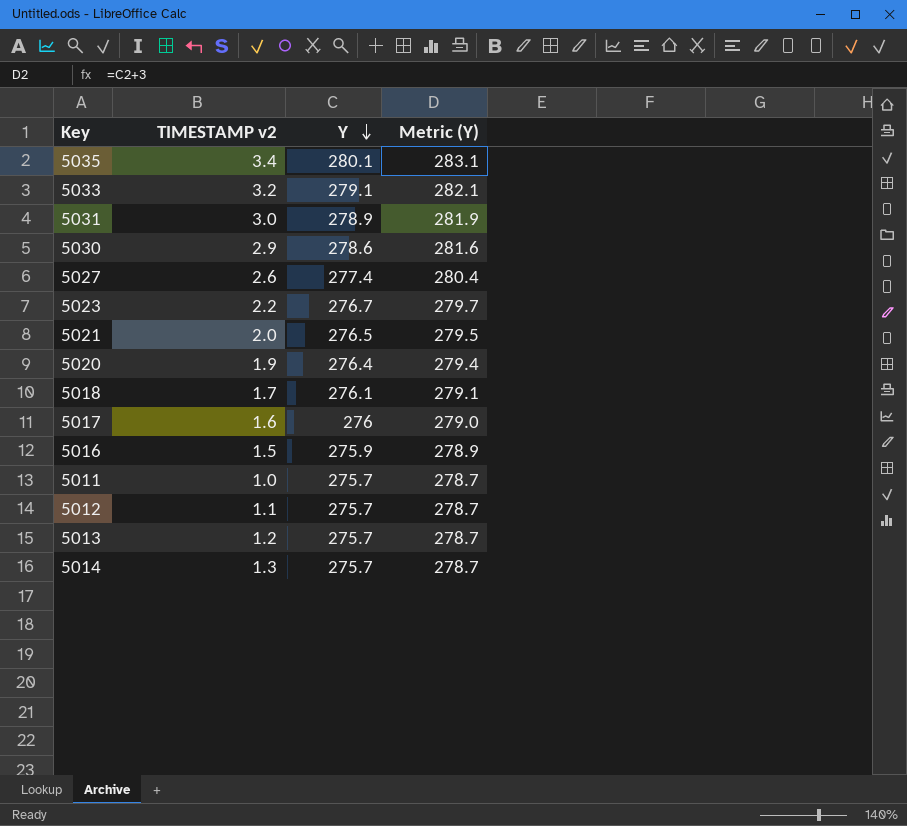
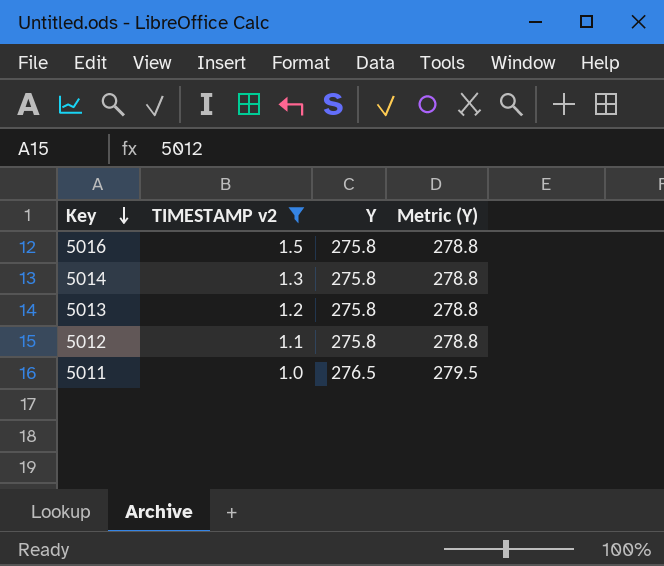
filter: none -> TIMESTAMP v2 <= 1.5
row order: Y descending -> Key descending
5016 | Y: 275.9 -> 275.8
5016 | Metric (Y): 278.9 -> 278.8
5014 | Y: 275.7 -> 275.8
5014 | Metric (Y): 278.7 -> 278.8
5013 | Y: 275.7 -> 275.8
5013 | Metric (Y): 278.7 -> 278.8
5012 | Y: 275.7 -> 275.8
5012 | Metric (Y): 278.7 -> 278.8
5011 | Y: 275.7 -> 276.5
5011 | Metric (Y): 278.7 -> 279.5

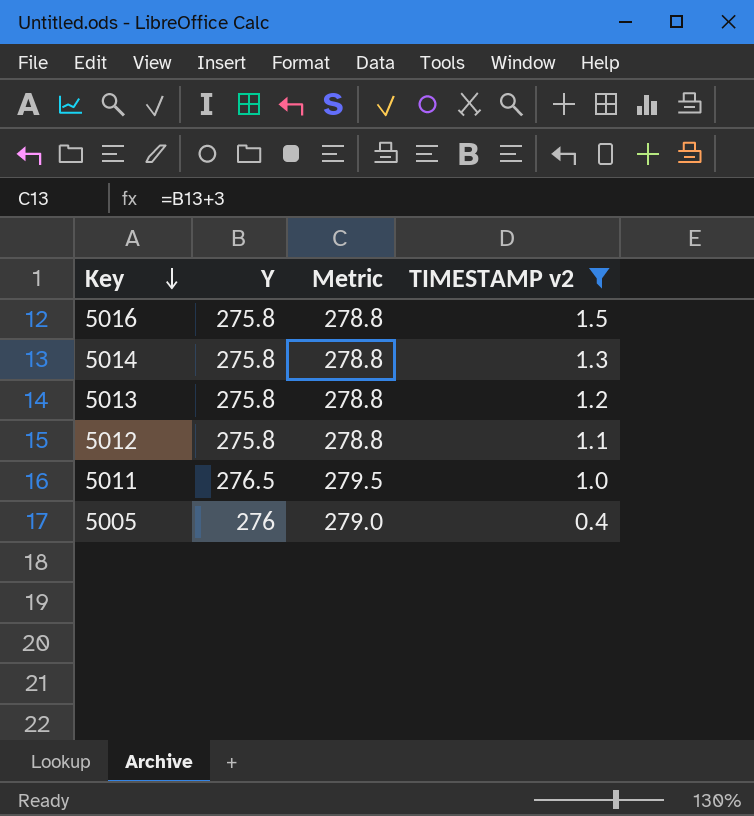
column name: Metric (Y) -> Metric
column TIMESTAMP v2 | position: 2 -> 4
row 5005: none -> 276 | 279.0 | 0.4

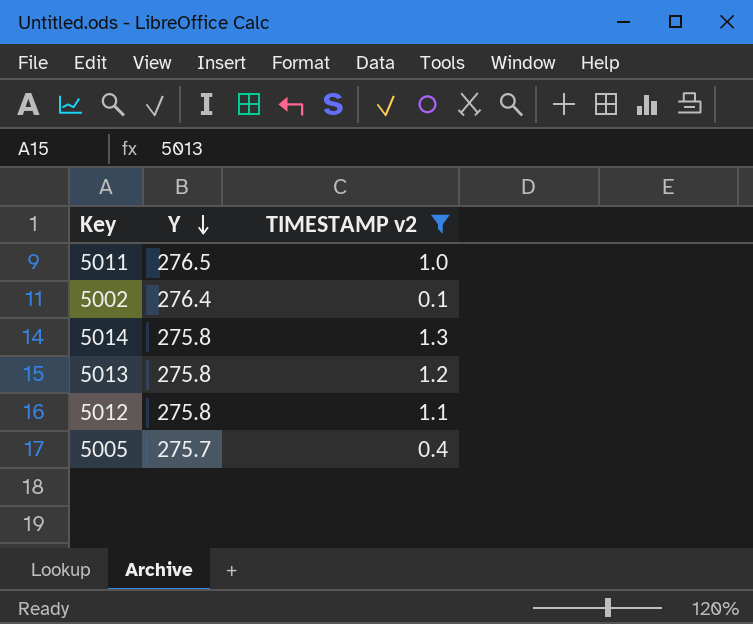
row order: Key descending -> Y descending
column Metric | formula: [Y] + 3 -> none
row 5016: 275.8 | 278.8 | 1.5 -> none
row 5002: none -> 276.4 | 0.1
5005 | Y: 276 -> 275.7

